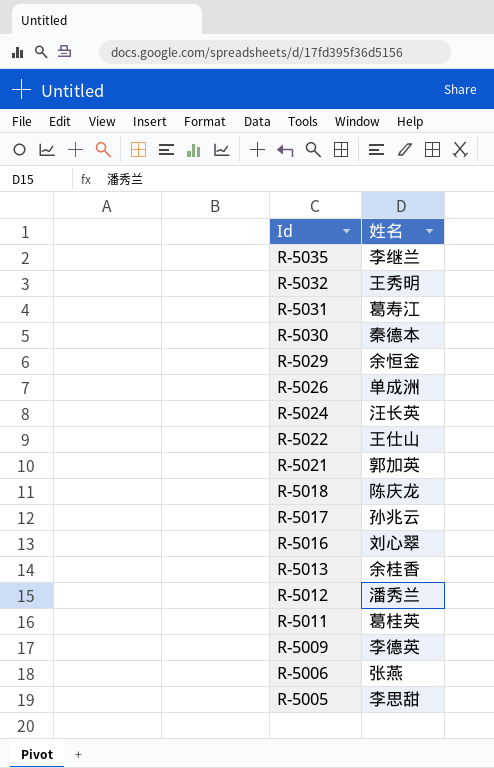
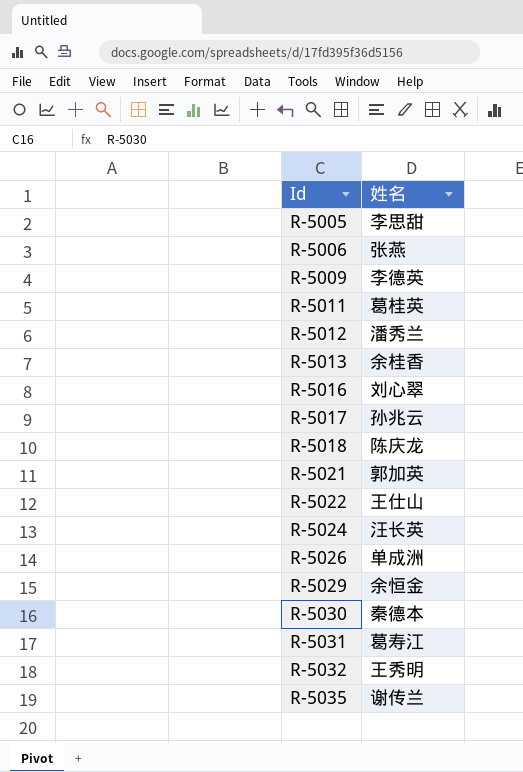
row order: Id descending -> Id ascending
R-5035 | 姓名: 李继兰 -> 谢传兰

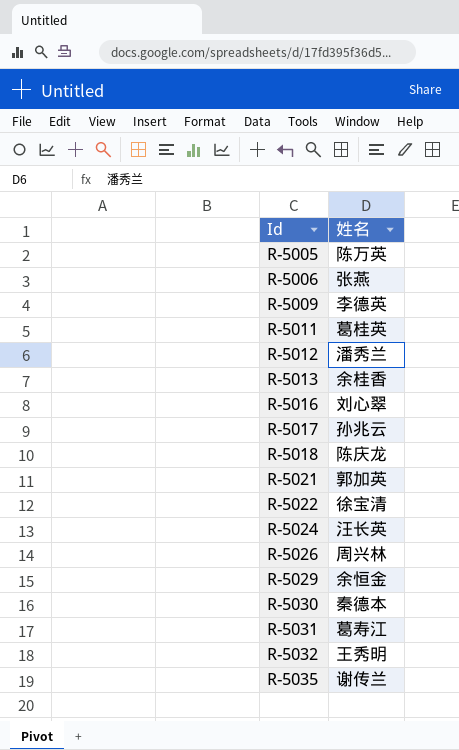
R-5005 | 姓名: 李思甜 -> 陈万英
R-5022 | 姓名: 王仕山 -> 徐宝清
R-5026 | 姓名: 单成洲 -> 周兴林

